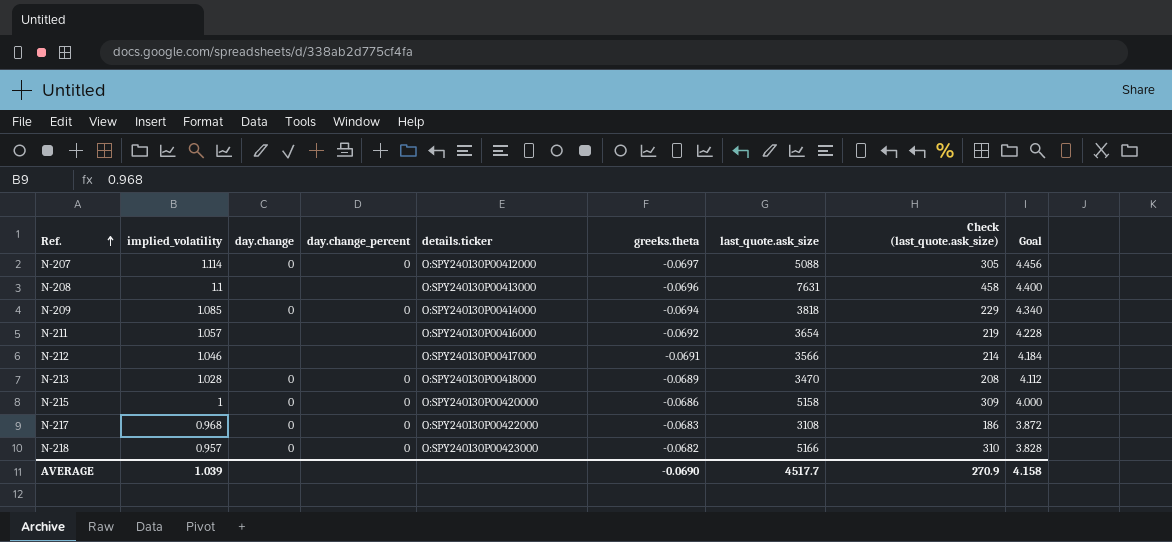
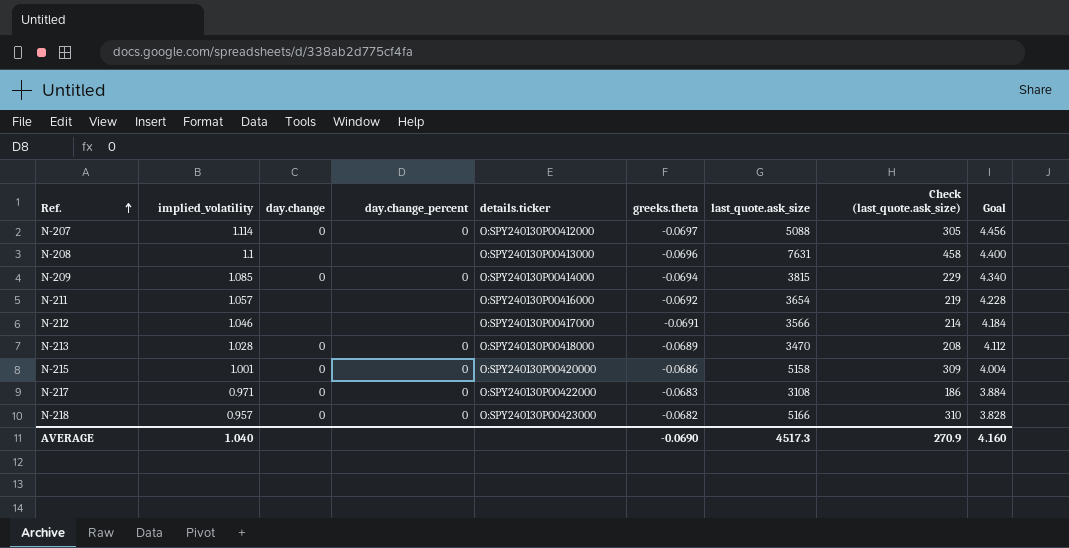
N-209 | last_quote.ask_size: 3818 -> 3815
N-215 | implied_volatility: 1 -> 1.001
N-215 | Goal: 4.000 -> 4.004
N-217 | implied_volatility: 0.968 -> 0.971
N-217 | Goal: 3.872 -> 3.884
AVERAGE | implied_volatility: 1.039 -> 1.040
AVERAGE | last_quote.ask_size: 4517.7 -> 4517.3
AVERAGE | Goal: 4.158 -> 4.160

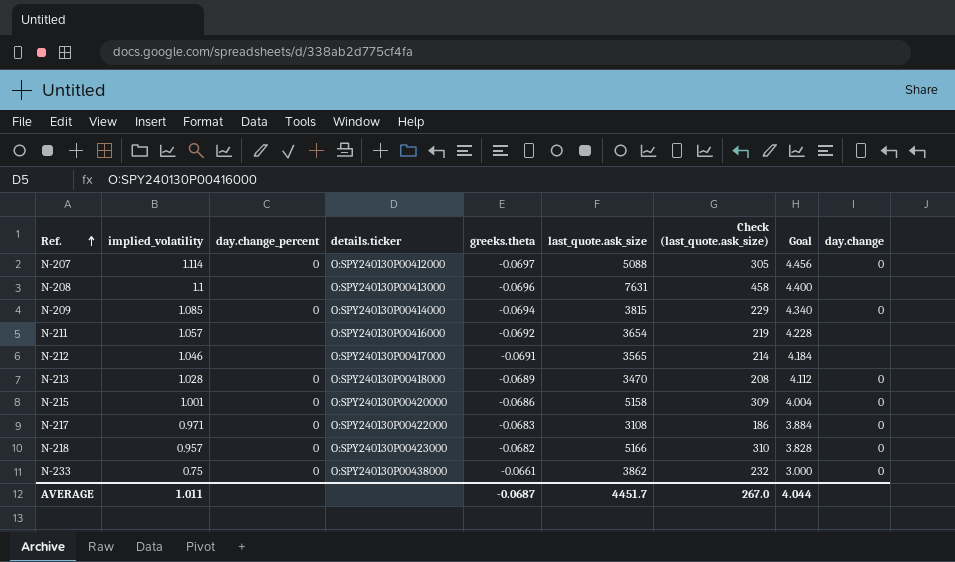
column day.change | position: 3 -> 9
N-212 | last_quote.ask_size: 3566 -> 3565
row N-233: none -> 0.75 | 0 | O:SPY240130P00438000 | -0.0661 | 3862 | 232 | 3.000 | 0
AVERAGE | implied_volatility: 1.040 -> 1.011
AVERAGE | greeks.theta: -0.0690 -> -0.0687
AVERAGE | last_quote.ask_size: 4517.3 -> 4451.7
AVERAGE | Check (last_quote.ask_size): 270.9 -> 267.0
AVERAGE | Goal: 4.160 -> 4.044

